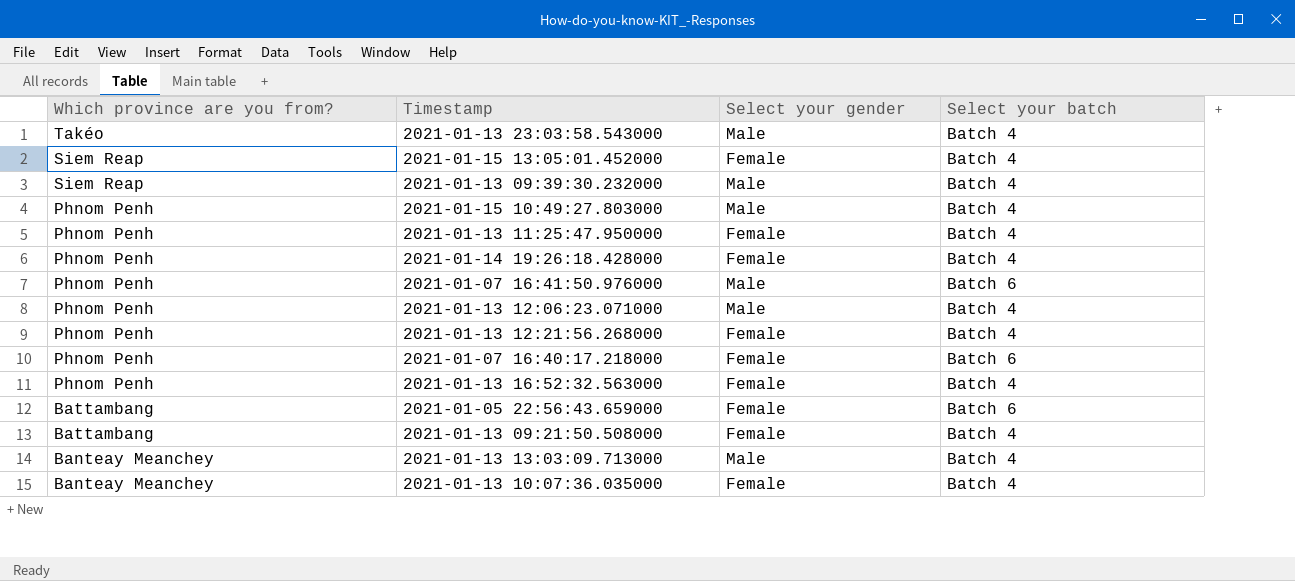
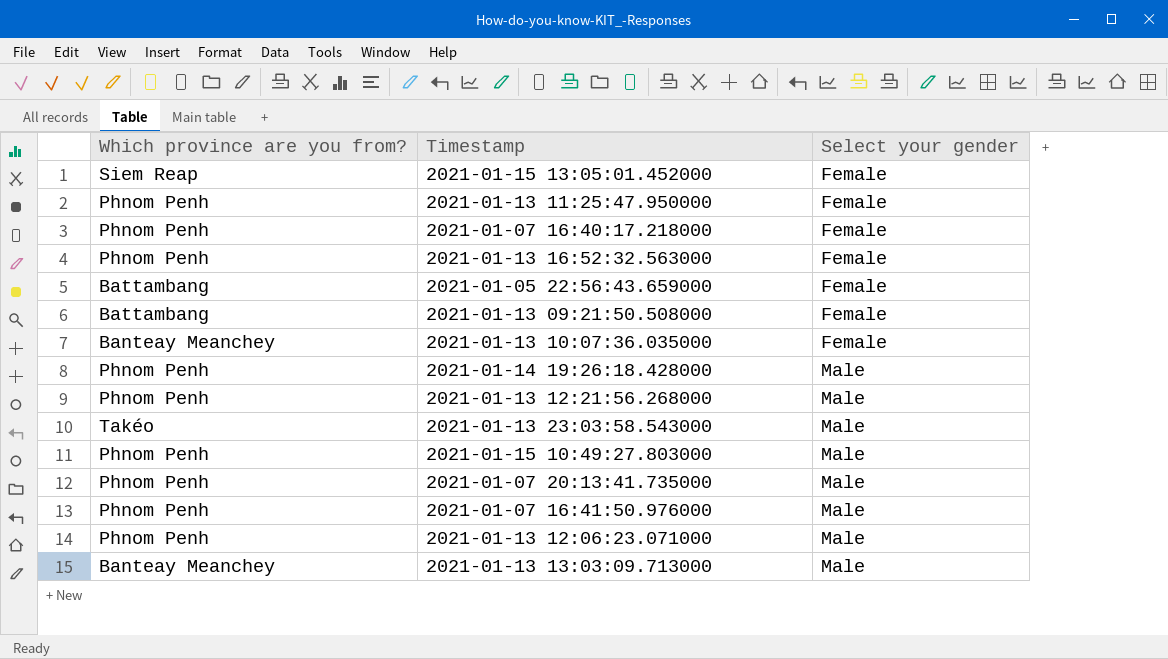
row order: Which province are you from? descending -> Select your gender ascending
column Select your batch | position: 4 -> none
row 2021-01-13 09:39:30.232000: Siem Reap | Male | Batch 4 -> none
2021-01-14 19:26:18.428000 | Select your gender: Female -> Male
2021-01-13 12:21:56.268000 | Select your gender: Female -> Male
row 2021-01-07 20:13:41.735000: none -> Phnom Penh | Male

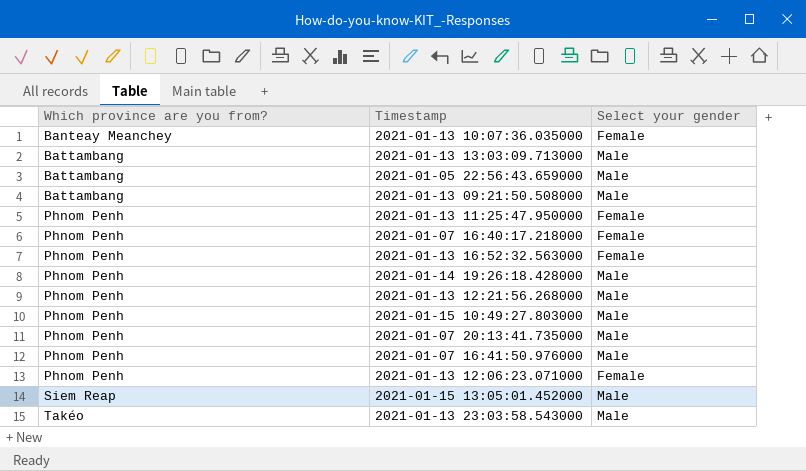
row order: Select your gender ascending -> Which province are you from? ascending
2021-01-13 13:03:09.713000 | Which province are you from?: Banteay Meanchey -> Battambang
2021-01-05 22:56:43.659000 | Select your gender: Female -> Male
2021-01-13 09:21:50.508000 | Select your gender: Female -> Male
2021-01-13 12:06:23.071000 | Select your gender: Male -> Female
2021-01-15 13:05:01.452000 | Select your gender: Female -> Male

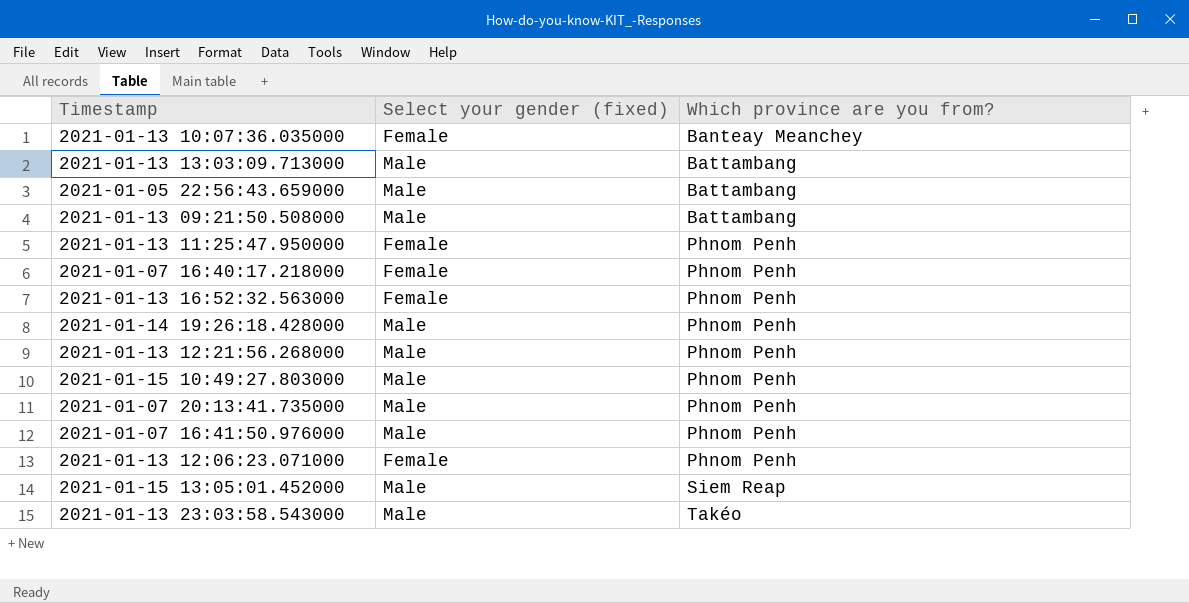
column name: Select your gender -> Select your gender (fixed)
column Which province are you from? | position: 1 -> 3

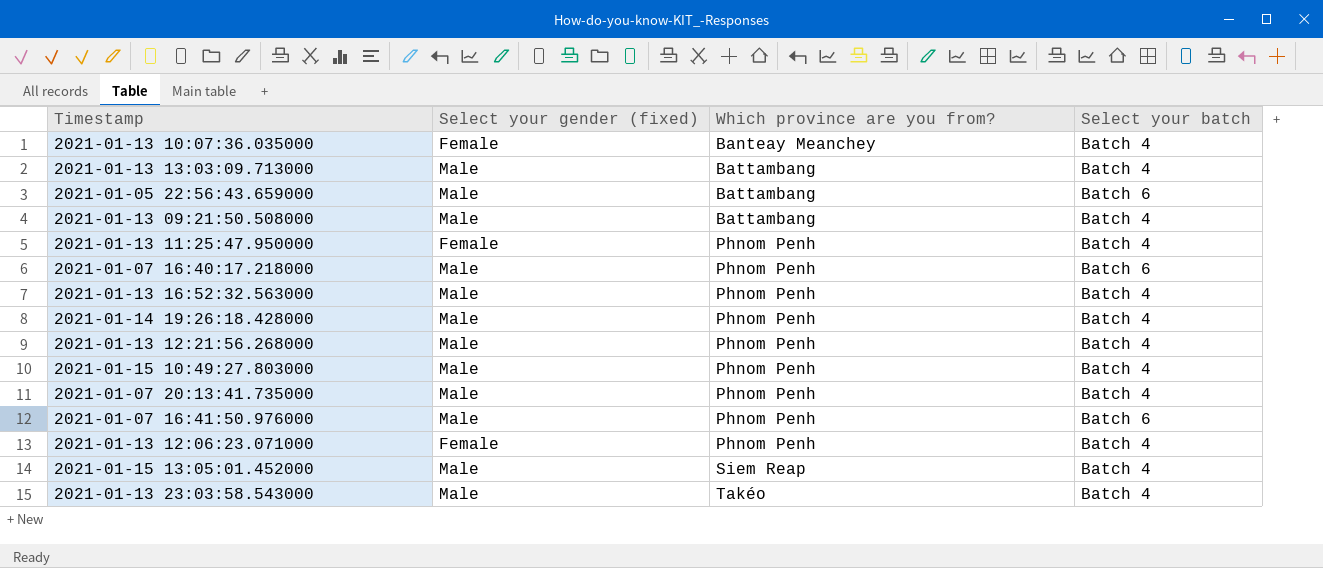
column Select your batch | position: none -> 4
2021-01-07 16:40:17.218000 | Select your gender (fixed): Female -> Male
2021-01-13 16:52:32.563000 | Select your gender (fixed): Female -> Male

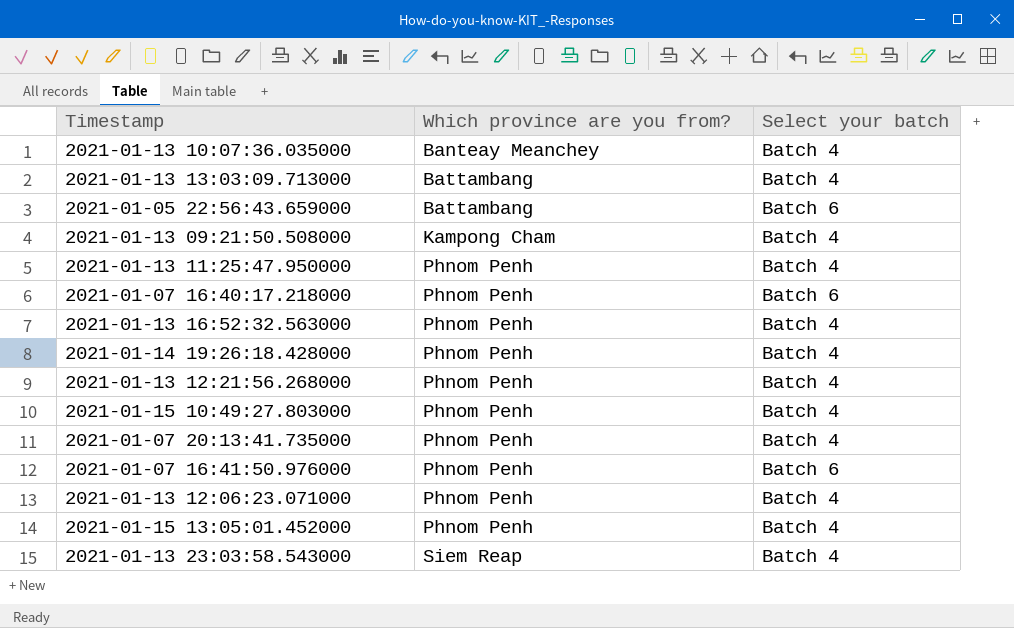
column Select your gender (fixed) | position: 2 -> none
2021-01-13 09:21:50.508000 | Which province are you from?: Battambang -> Kampong Cham
2021-01-15 13:05:01.452000 | Which province are you from?: Siem Reap -> Phnom Penh
2021-01-13 23:03:58.543000 | Which province are you from?: Takéo -> Siem Reap

